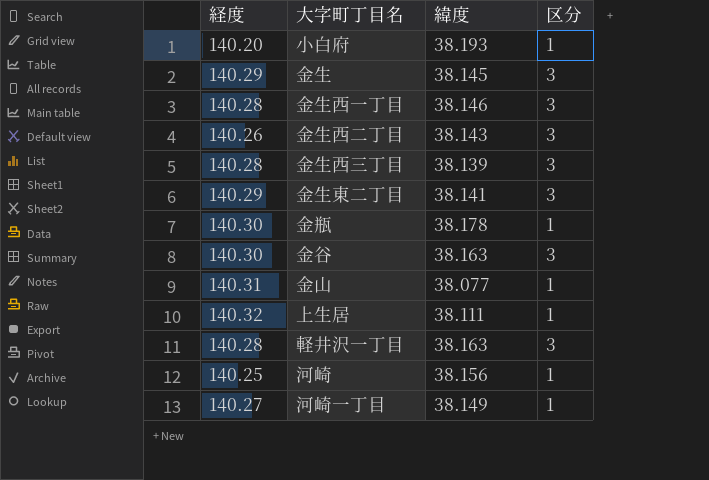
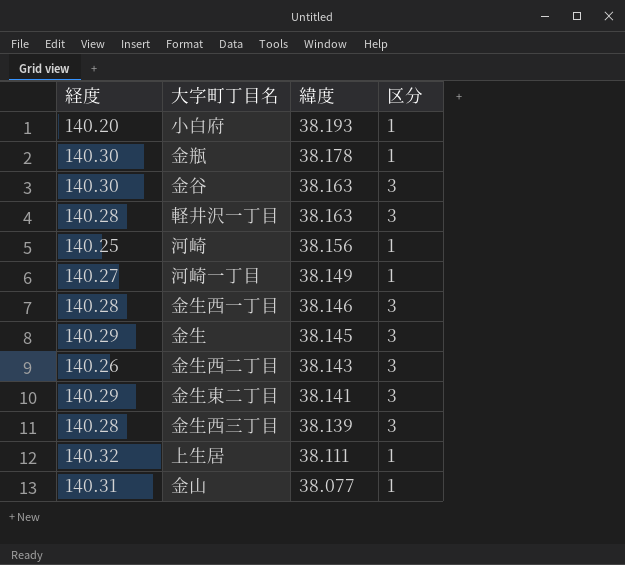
row order: none -> 緯度 descending

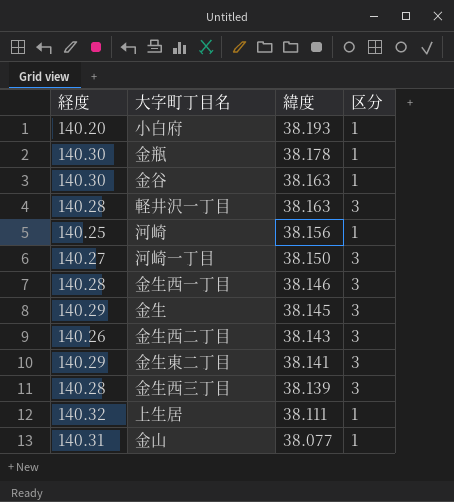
金谷 | 区分: 3 -> 1
河崎一丁目 | 緯度: 38.149 -> 38.150
河崎一丁目 | 区分: 1 -> 3

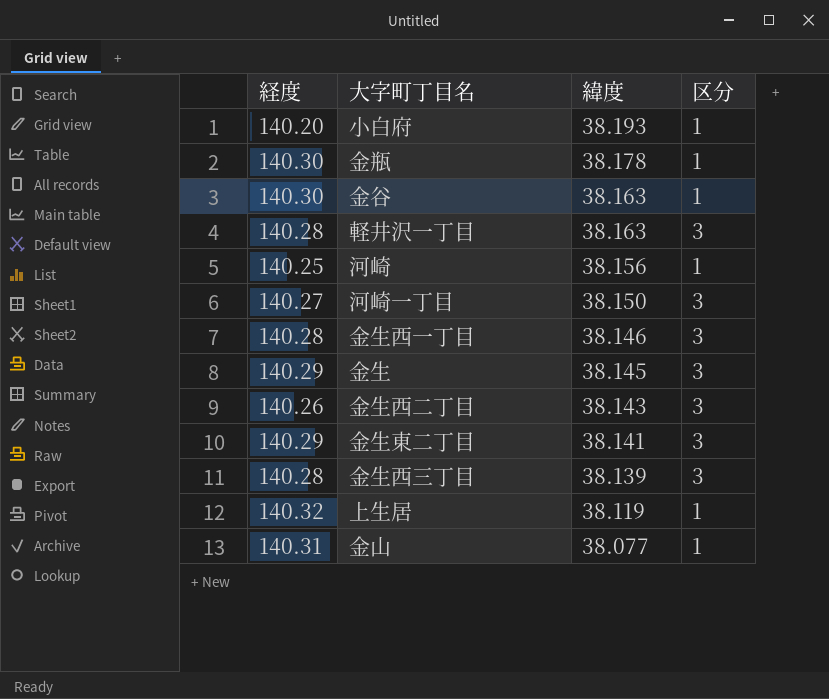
上生居 | 緯度: 38.111 -> 38.119

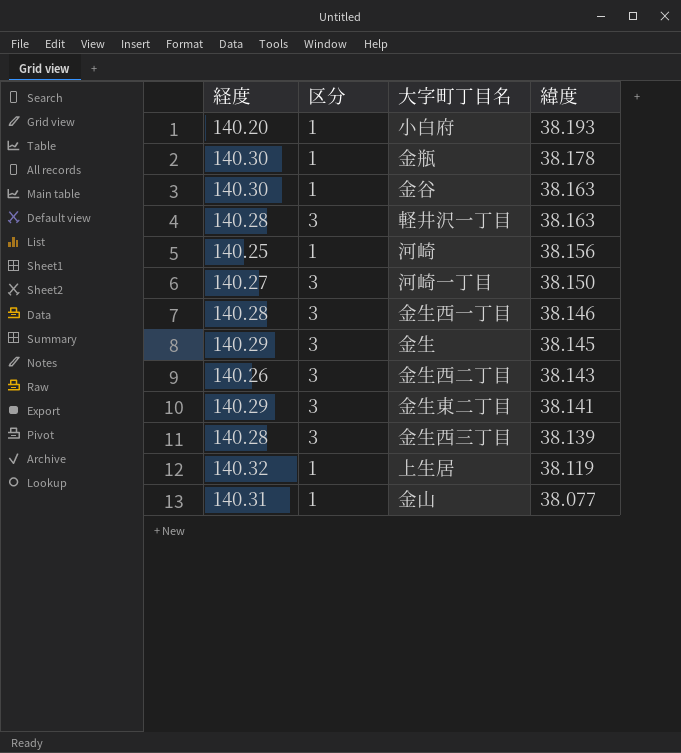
column 区分 | position: 4 -> 2

